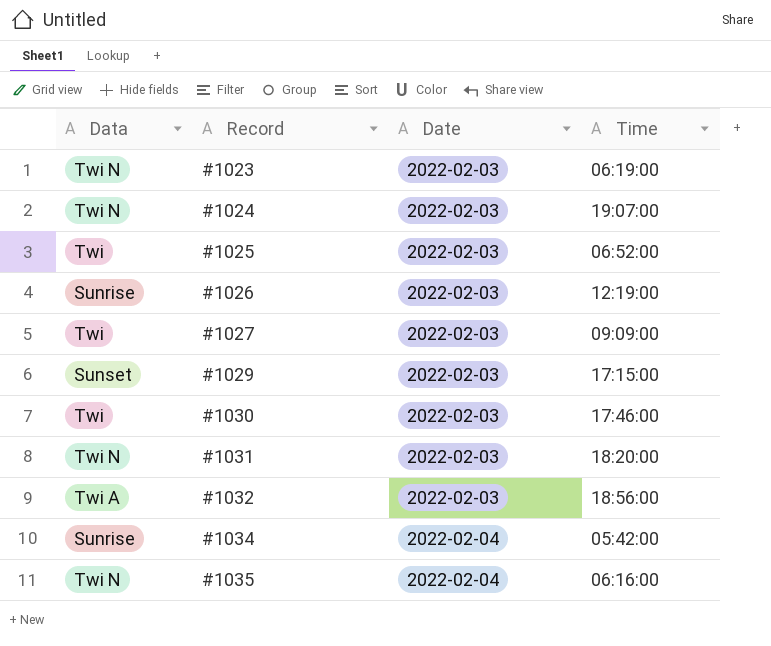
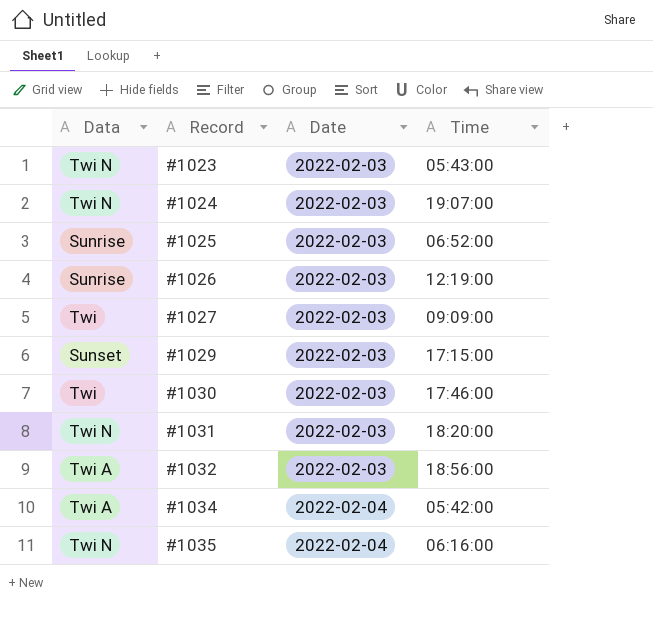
#1023 | Time: 06:19:00 -> 05:43:00
#1025 | Data: Twi -> Sunrise
#1034 | Data: Sunrise -> Twi A

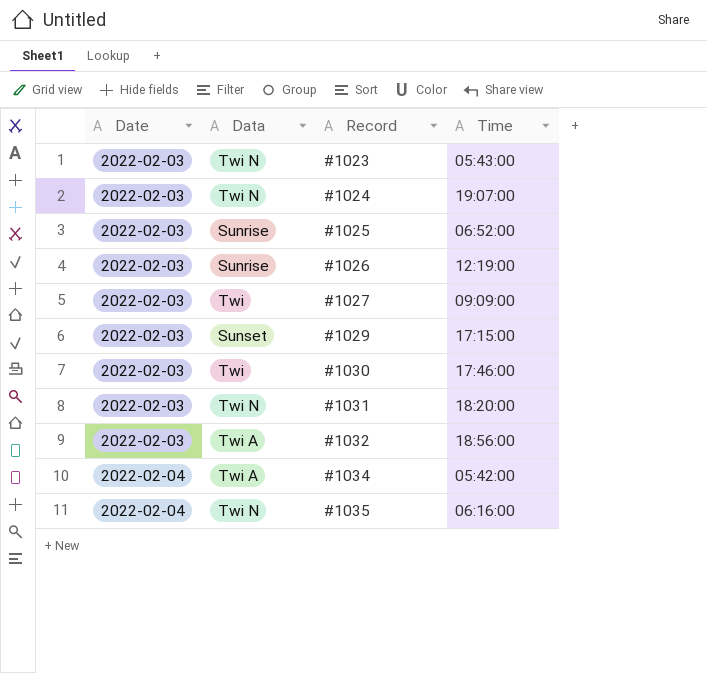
column Date | position: 3 -> 1

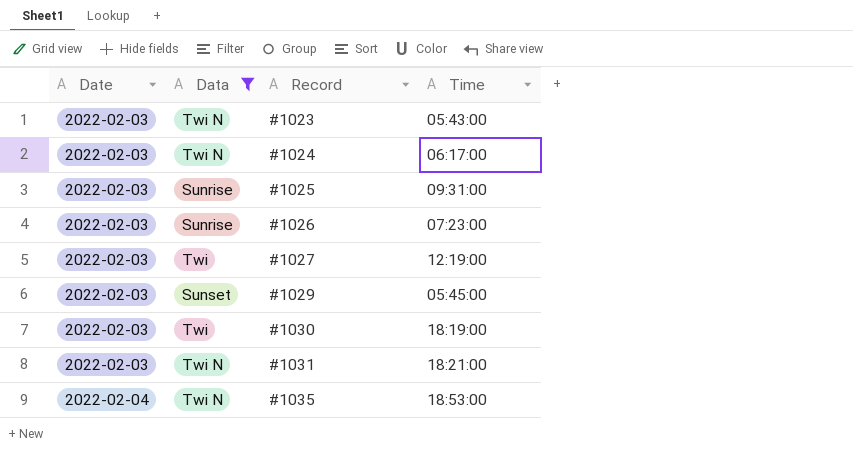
filter: none -> Data != Twi A
#1024 | Time: 19:07:00 -> 06:17:00
#1025 | Time: 06:52:00 -> 09:31:00
#1026 | Time: 12:19:00 -> 07:23:00
#1027 | Time: 09:09:00 -> 12:19:00
#1029 | Time: 17:15:00 -> 05:45:00
#1030 | Time: 17:46:00 -> 18:19:00
#1031 | Time: 18:20:00 -> 18:21:00
#1035 | Time: 06:16:00 -> 18:53:00

